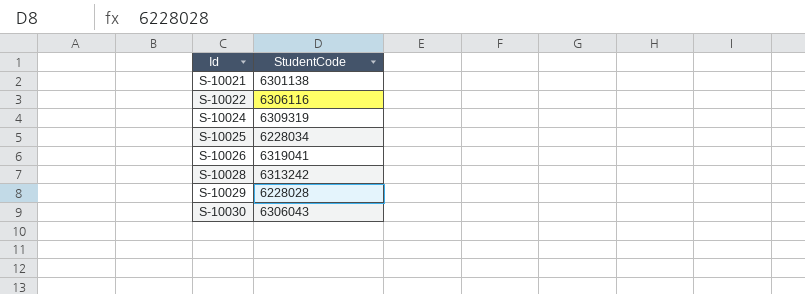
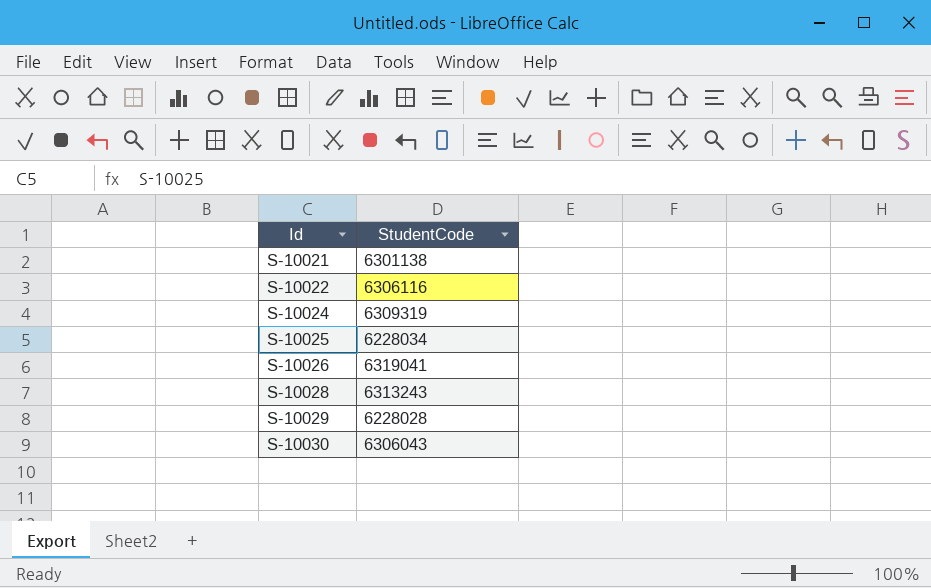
S-10028 | StudentCode: 6313242 -> 6313243

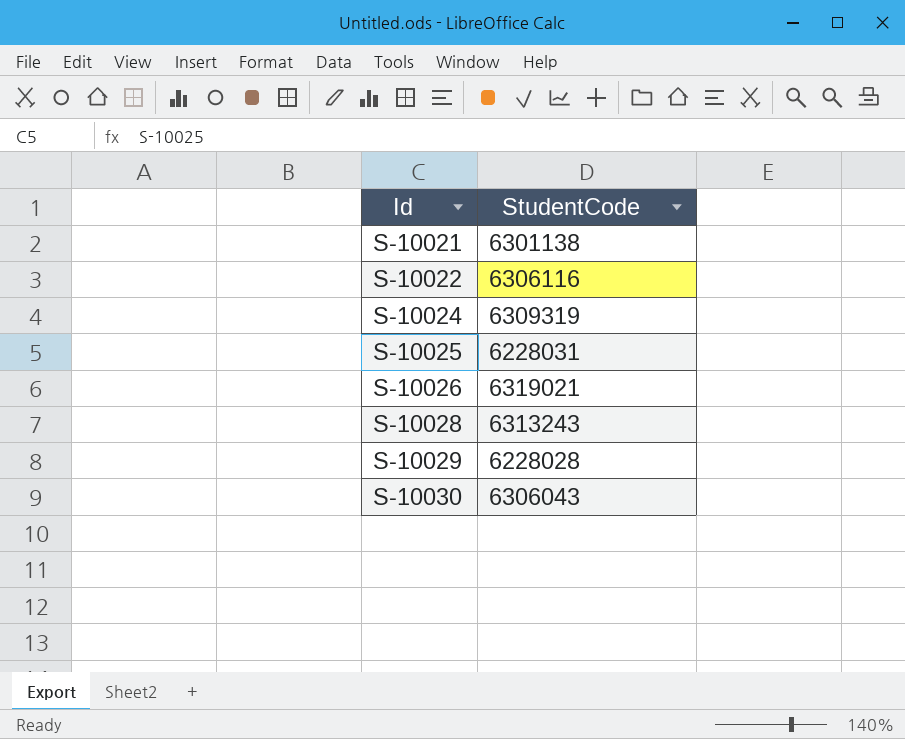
S-10025 | StudentCode: 6228034 -> 6228031
S-10026 | StudentCode: 6319041 -> 6319021

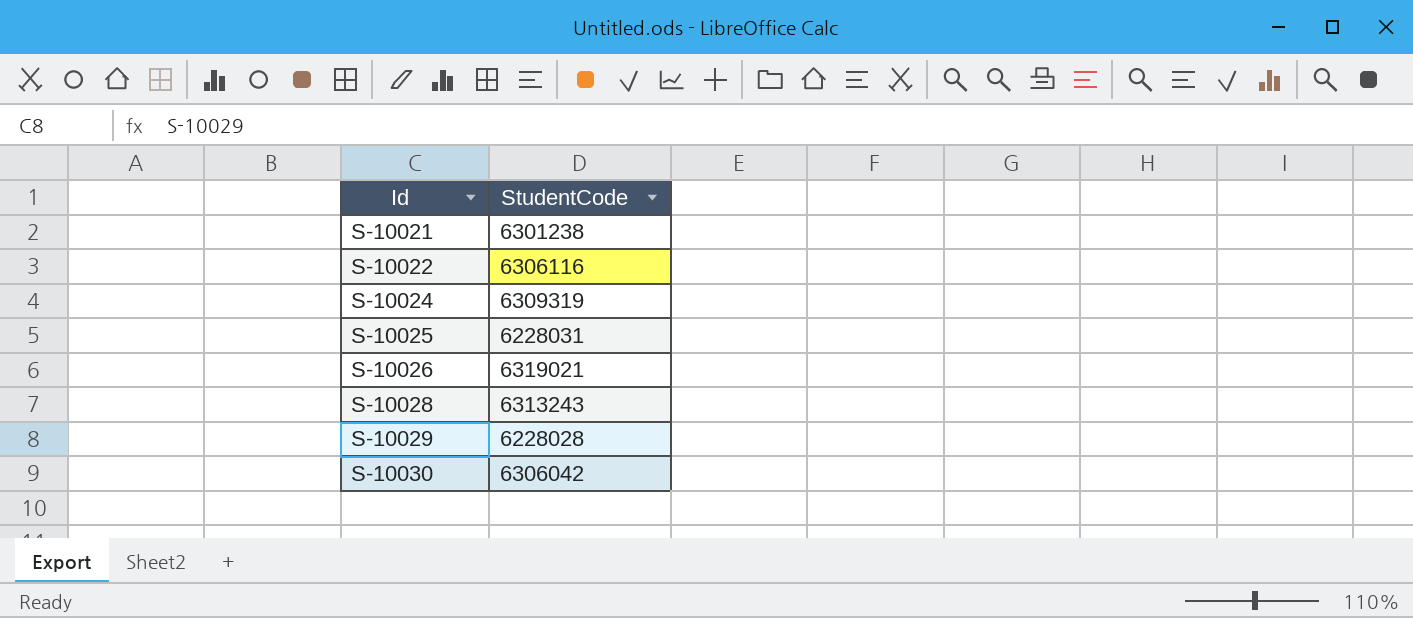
S-10021 | StudentCode: 6301138 -> 6301238
S-10030 | StudentCode: 6306043 -> 6306042

